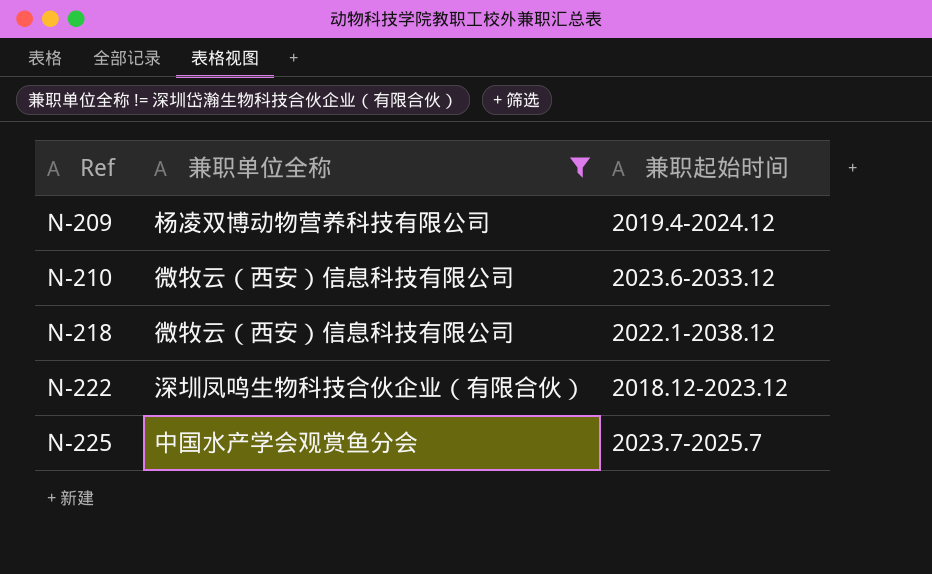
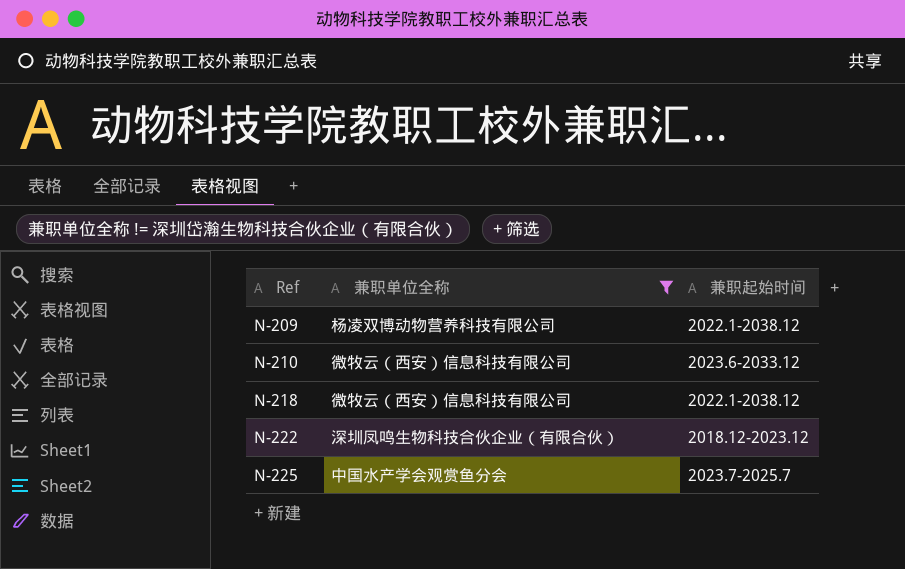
N-209 | 兼职起始时间: 2019.4-2024.12 -> 2022.1-2038.12

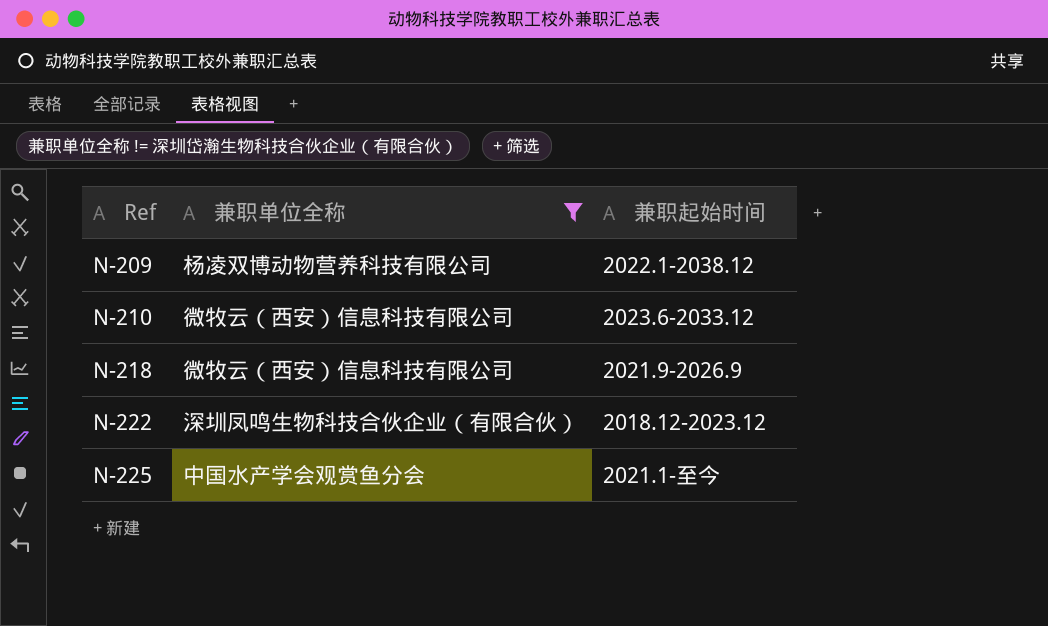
N-218 | 兼职起始时间: 2022.1-2038.12 -> 2021.9-2026.9
N-225 | 兼职起始时间: 2023.7-2025.7 -> 2021.1-至今

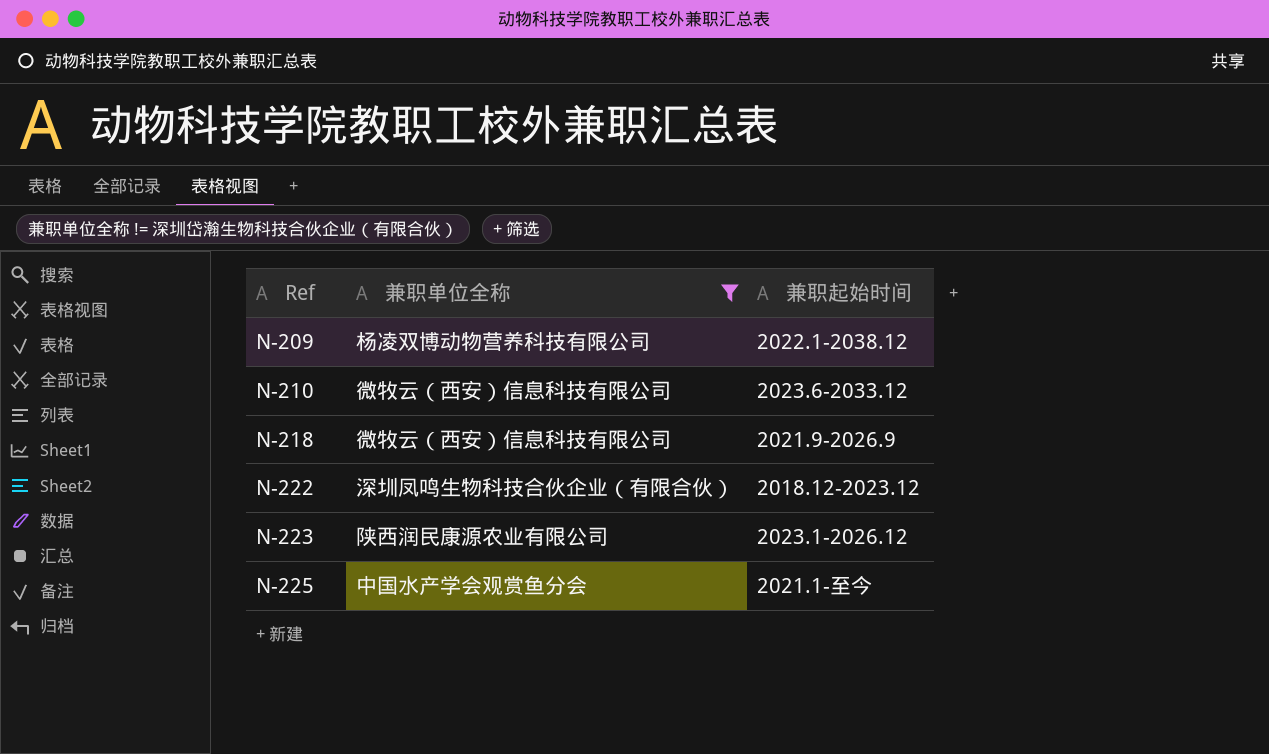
row N-223: none -> 陕西润民康源农业有限公司 | 2023.1-2026.12

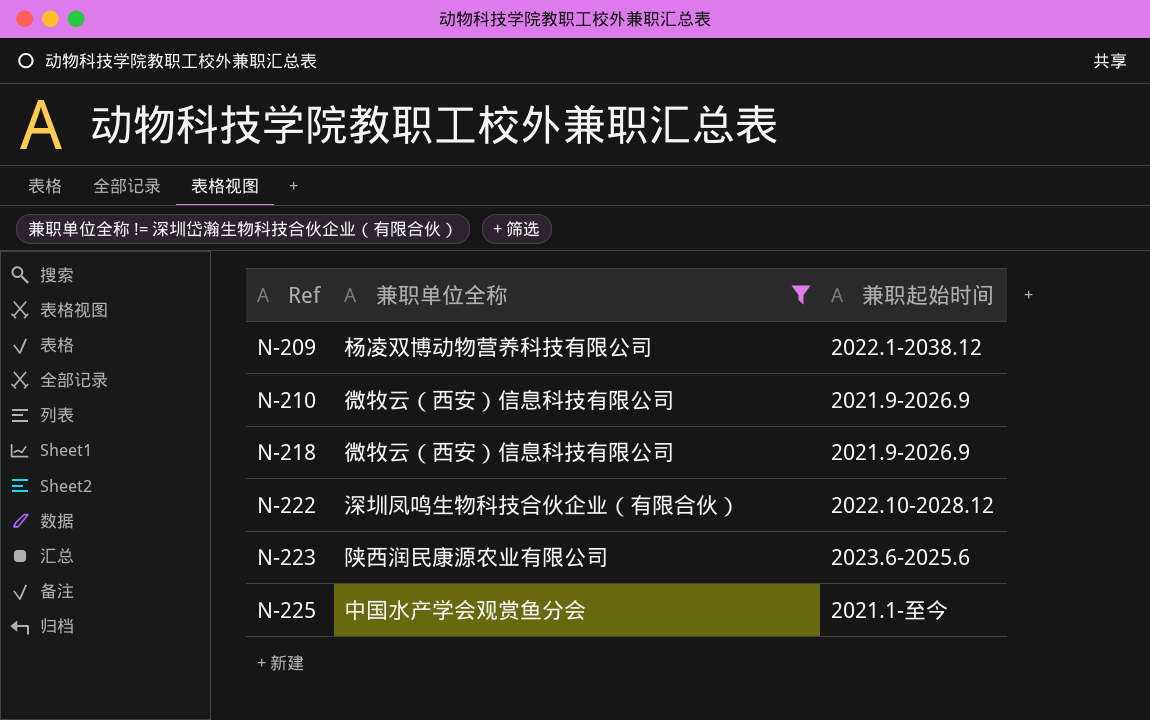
N-210 | 兼职起始时间: 2023.6-2033.12 -> 2021.9-2026.9
N-222 | 兼职起始时间: 2018.12-2023.12 -> 2022.10-2028.12
N-223 | 兼职起始时间: 2023.1-2026.12 -> 2023.6-2025.6

